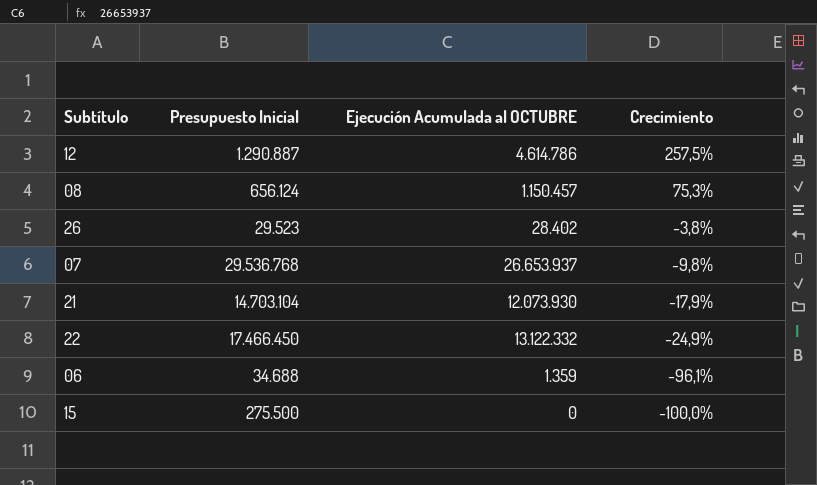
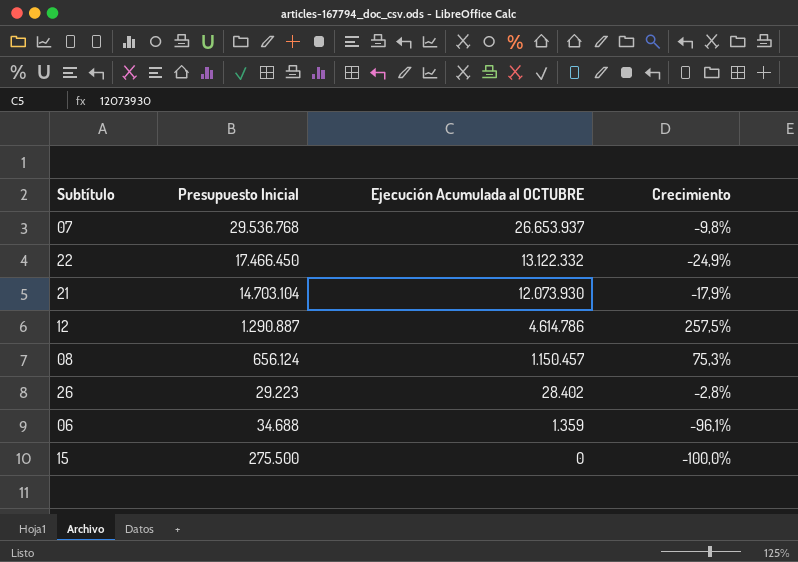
row order: Crecimiento descending -> Ejecución Acumulada al OCTUBRE descending
26 | Presupuesto Inicial: 29.523 -> 29.223
26 | Crecimiento: -3,8% -> -2,8%

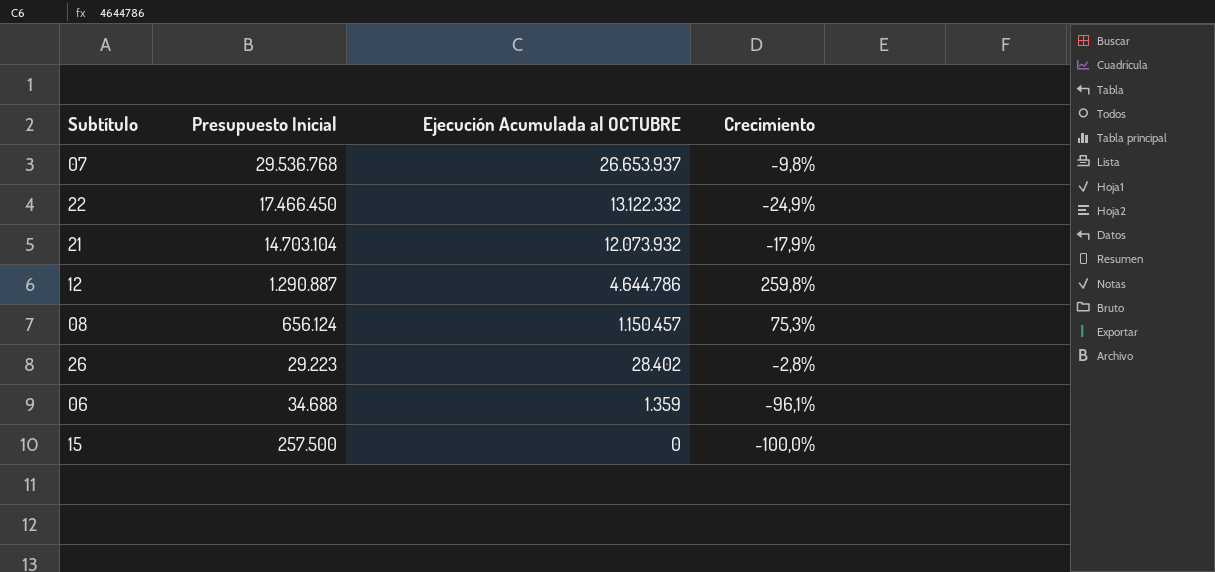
21 | Ejecución Acumulada al OCTUBRE: 12.073.930 -> 12.073.932
12 | Ejecución Acumulada al OCTUBRE: 4.614.786 -> 4.644.786
12 | Crecimiento: 257,5% -> 259,8%
15 | Presupuesto Inicial: 275.500 -> 257.500

